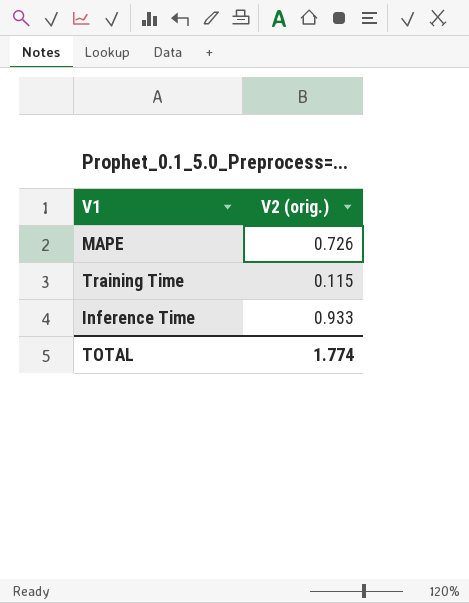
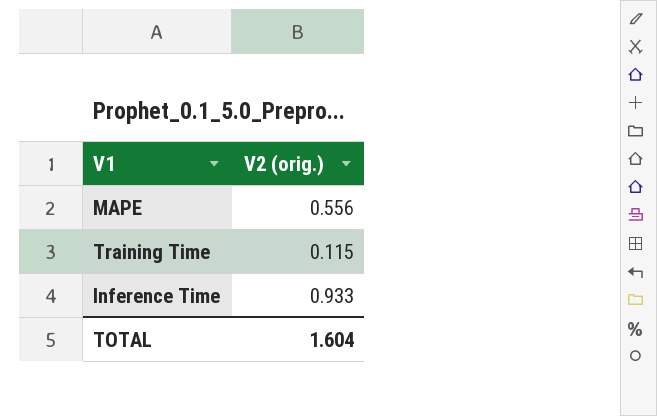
MAPE | V2 (orig.): 0.726 -> 0.556
TOTAL | V2 (orig.): 1.774 -> 1.604

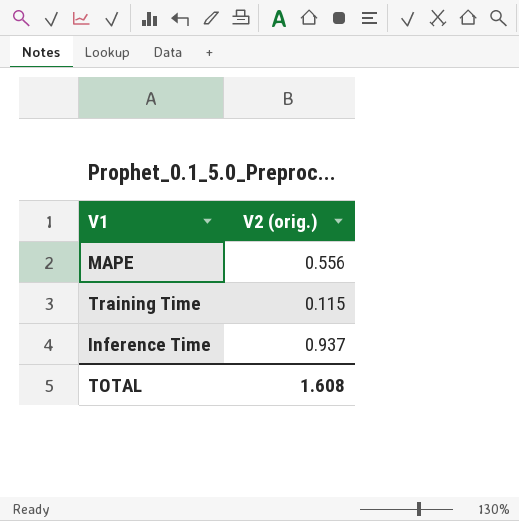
Inference Time | V2 (orig.): 0.933 -> 0.937
TOTAL | V2 (orig.): 1.604 -> 1.608

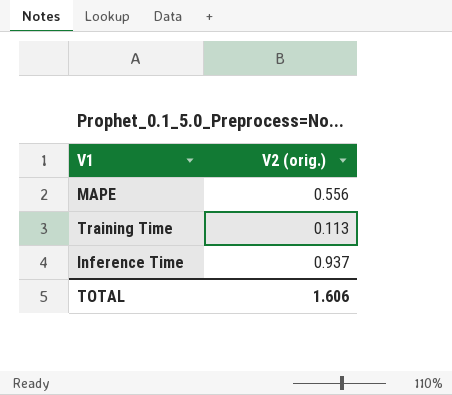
Training Time | V2 (orig.): 0.115 -> 0.113
TOTAL | V2 (orig.): 1.608 -> 1.606

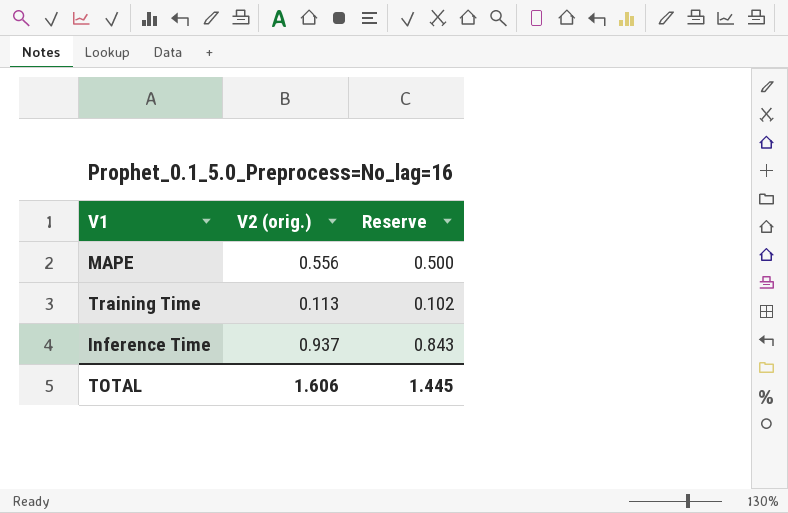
column Reserve | formula: none -> [V2 (orig.)] * 0.9

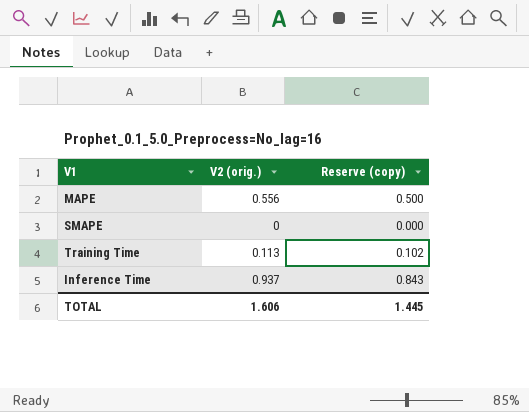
column name: Reserve -> Reserve (copy)
row SMAPE: none -> 0 | 0.000

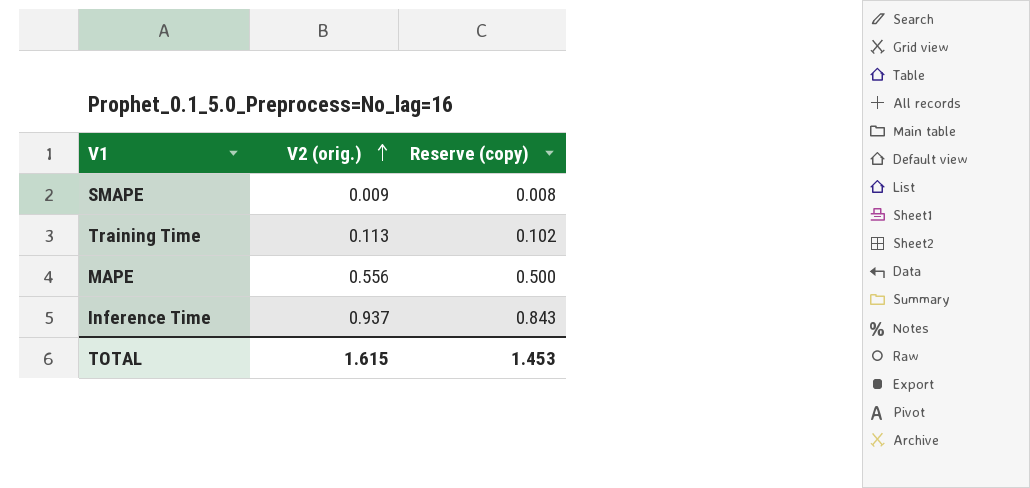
row order: none -> V2 (orig.) ascending
SMAPE | V2 (orig.): 0 -> 0.009
SMAPE | Reserve (copy): 0.000 -> 0.008
TOTAL | V2 (orig.): 1.606 -> 1.615
TOTAL | Reserve (copy): 1.445 -> 1.453

